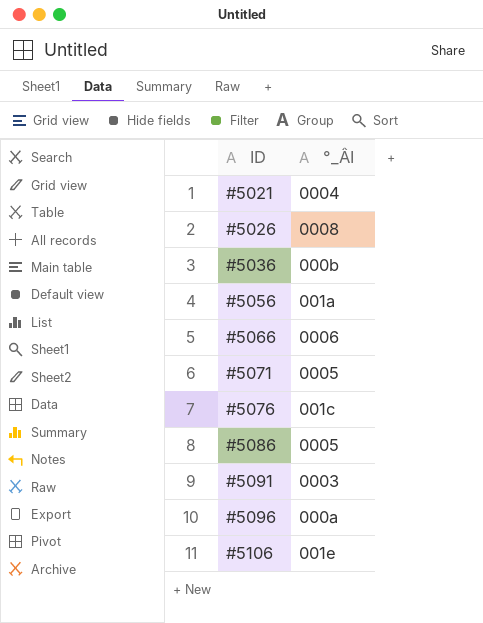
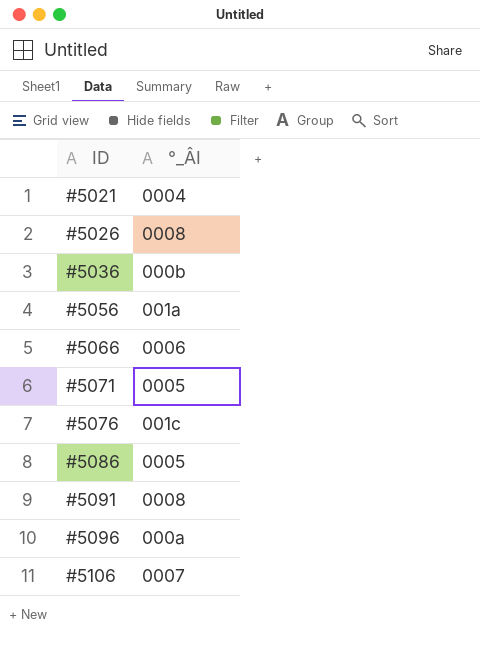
#5091 | °_ÂI: 0003 -> 0008
#5106 | °_ÂI: 001e -> 0007

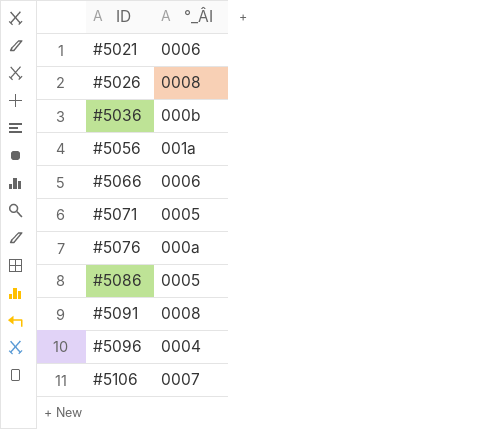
#5021 | °_ÂI: 0004 -> 0006
#5076 | °_ÂI: 001c -> 000a
#5096 | °_ÂI: 000a -> 0004

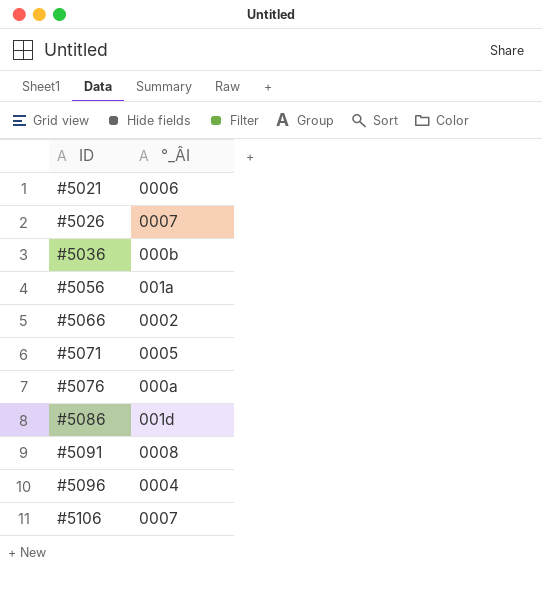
#5026 | °_ÂI: 0008 -> 0007
#5066 | °_ÂI: 0006 -> 0002
#5086 | °_ÂI: 0005 -> 001d

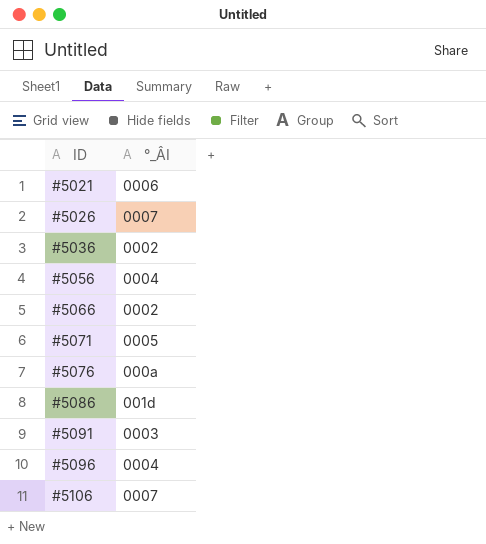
#5036 | °_ÂI: 000b -> 0002
#5056 | °_ÂI: 001a -> 0004
#5091 | °_ÂI: 0008 -> 0003

